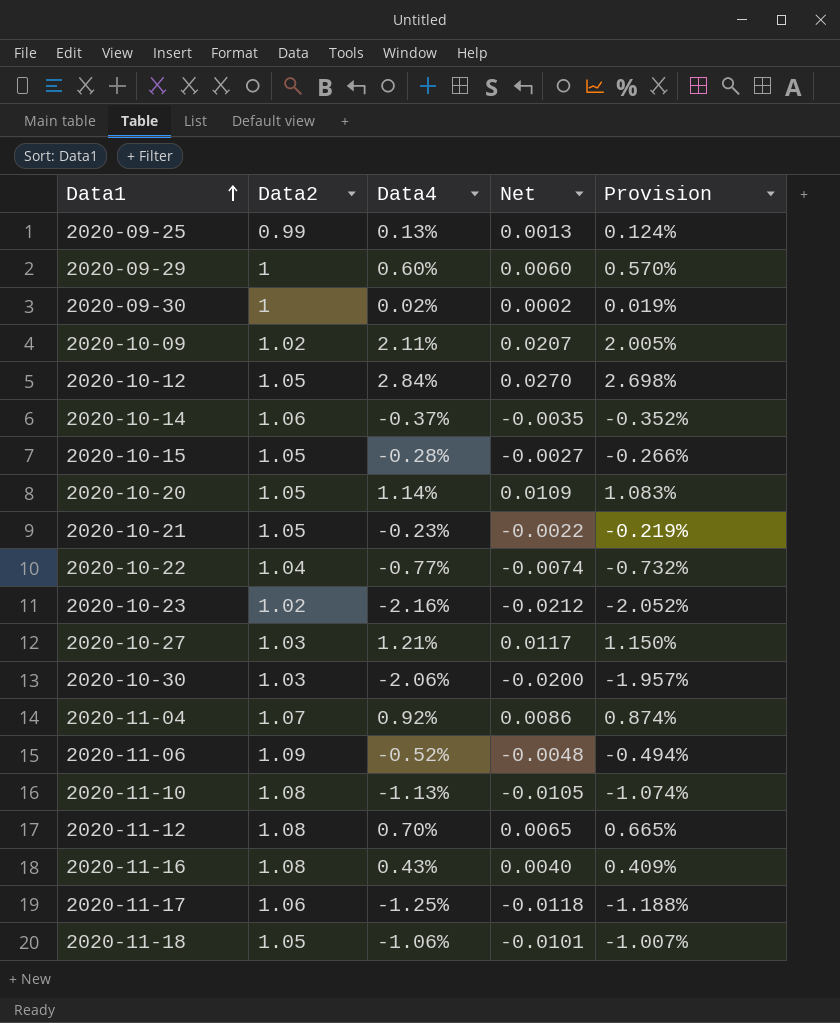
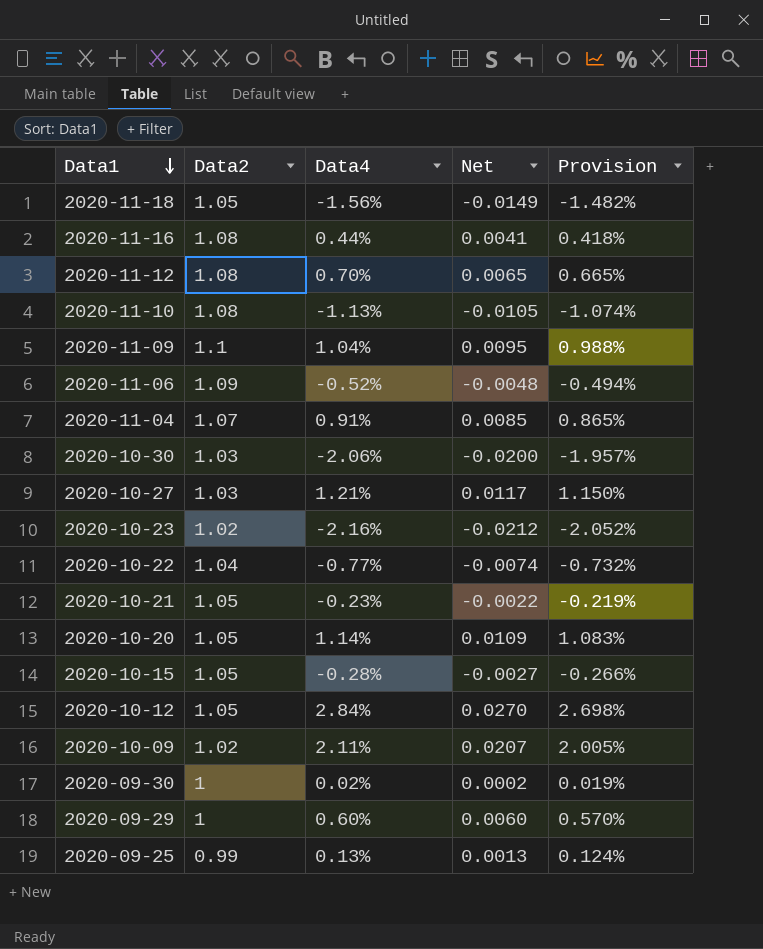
row order: Data1 ascending -> Data1 descending
row 2020-10-14: 1.06 | -0.37% | -0.0035 | -0.352% -> none
row 2020-11-17: 1.06 | -1.25% | -0.0118 | -1.188% -> none
2020-11-18 | Data4: -1.06% -> -1.56%
2020-11-18 | Net: -0.0101 -> -0.0149
2020-11-18 | Provision: -1.007% -> -1.482%
2020-11-16 | Data4: 0.43% -> 0.44%
2020-11-16 | Net: 0.0040 -> 0.0041
2020-11-16 | Provision: 0.409% -> 0.418%
row 2020-11-09: none -> 1.1 | 1.04% | 0.0095 | 0.988%
2020-11-04 | Data4: 0.92% -> 0.91%
2020-11-04 | Net: 0.0086 -> 0.0085
2020-11-04 | Provision: 0.874% -> 0.865%

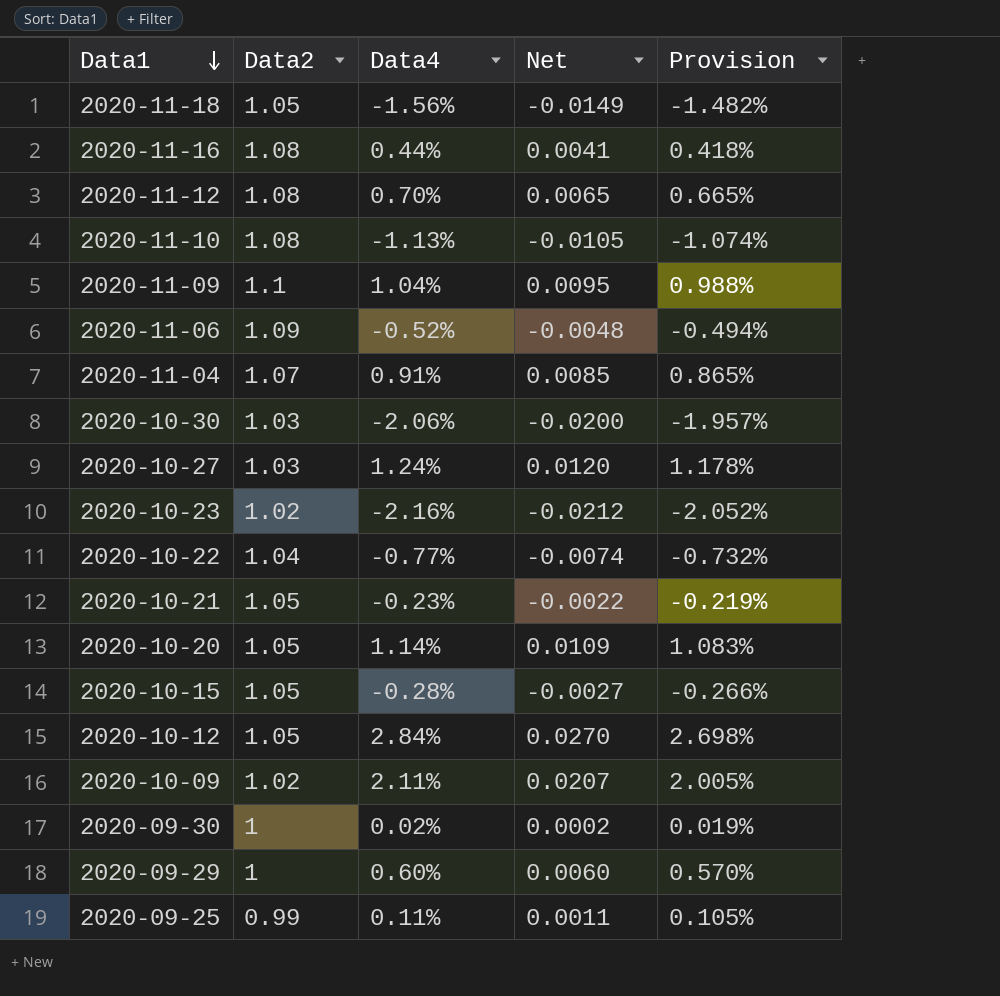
2020-10-27 | Data4: 1.21% -> 1.24%
2020-10-27 | Net: 0.0117 -> 0.0120
2020-10-27 | Provision: 1.150% -> 1.178%
2020-09-25 | Data4: 0.13% -> 0.11%
2020-09-25 | Net: 0.0013 -> 0.0011
2020-09-25 | Provision: 0.124% -> 0.105%

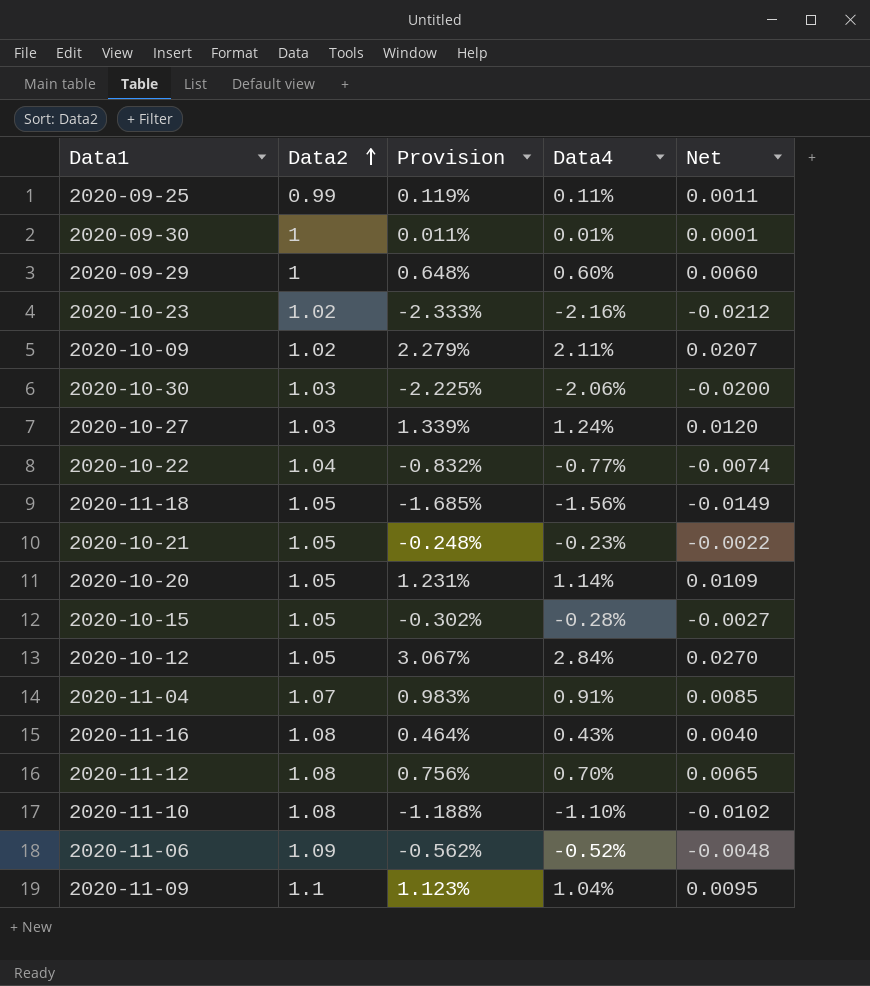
row order: Data1 descending -> Data2 ascending
column Provision | formula: [Data4] * 0.95 -> [Data4] * 1.08
column Provision | position: 5 -> 3
2020-09-30 | Data4: 0.02% -> 0.01%
2020-09-30 | Net: 0.0002 -> 0.0001
2020-11-16 | Data4: 0.44% -> 0.43%
2020-11-16 | Net: 0.0041 -> 0.0040
2020-11-10 | Data4: -1.13% -> -1.10%
2020-11-10 | Net: -0.0105 -> -0.0102

